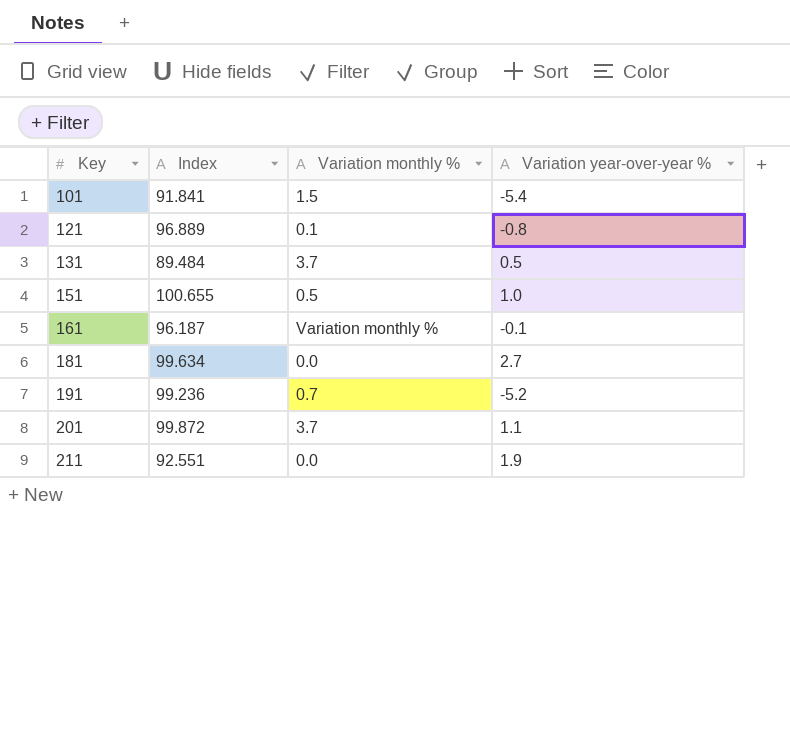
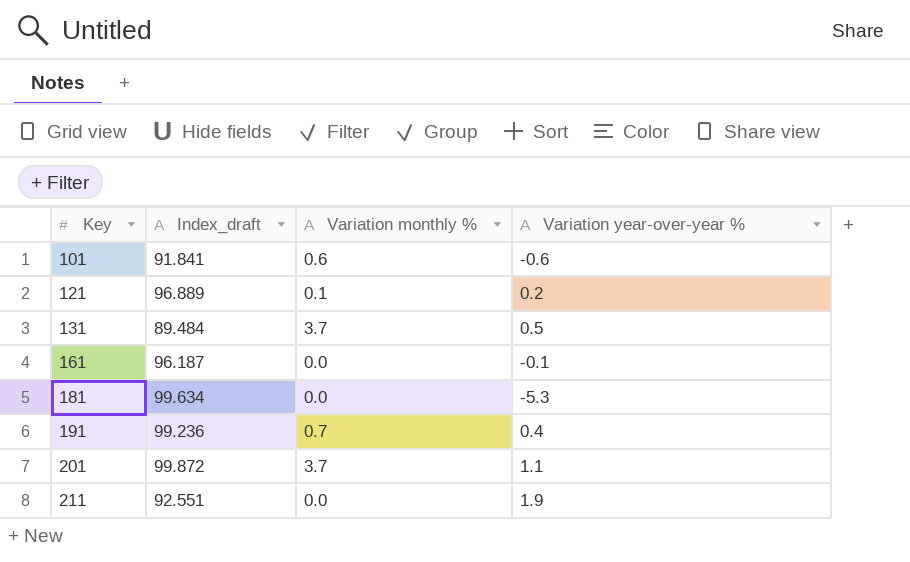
column name: Index -> Index_draft
row 151: 100.655 | 0.5 | 1.0 -> none
101 | Variation monthly %: 1.5 -> 0.6
101 | Variation year-over-year %: -5.4 -> -0.6
121 | Variation year-over-year %: -0.8 -> 0.2
161 | Variation monthly %: Variation monthly % -> 0.0
181 | Variation year-over-year %: 2.7 -> -5.3
191 | Variation year-over-year %: -5.2 -> 0.4

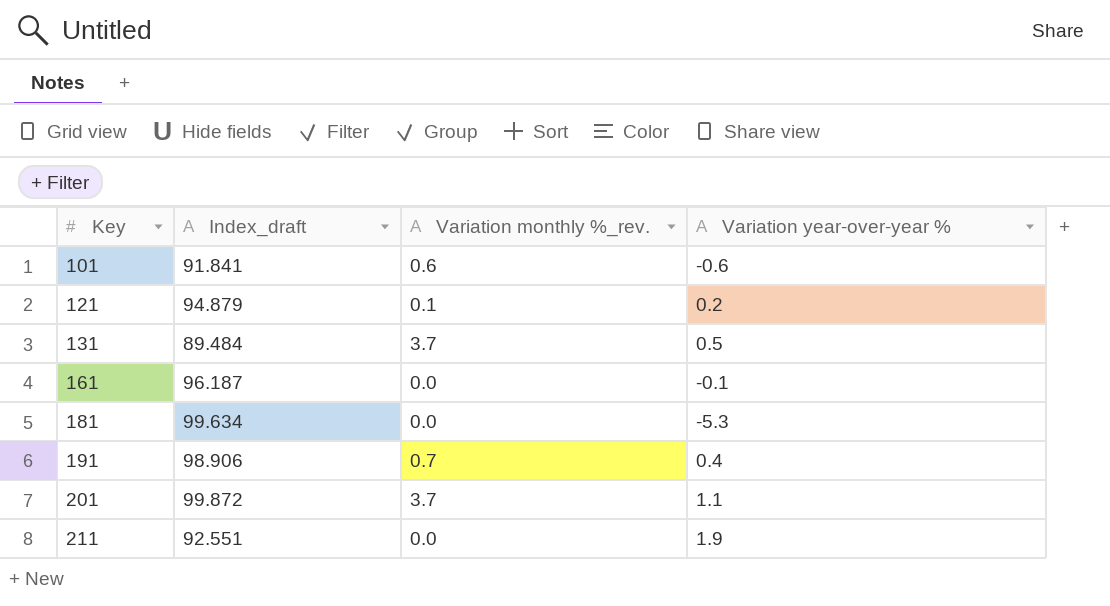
column name: Variation monthly % -> Variation monthly %_rev.
121 | Index_draft: 96.889 -> 94.879
191 | Index_draft: 99.236 -> 98.906

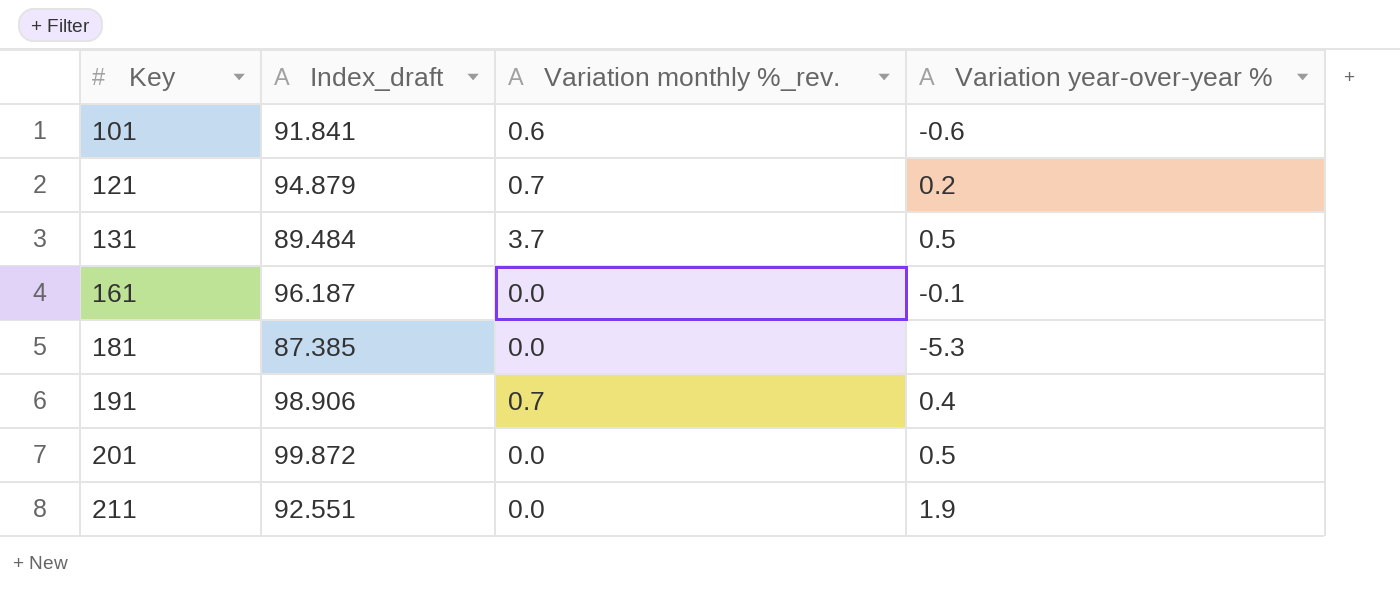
121 | Variation monthly %_rev.: 0.1 -> 0.7
181 | Index_draft: 99.634 -> 87.385
201 | Variation monthly %_rev.: 3.7 -> 0.0
201 | Variation year-over-year %: 1.1 -> 0.5

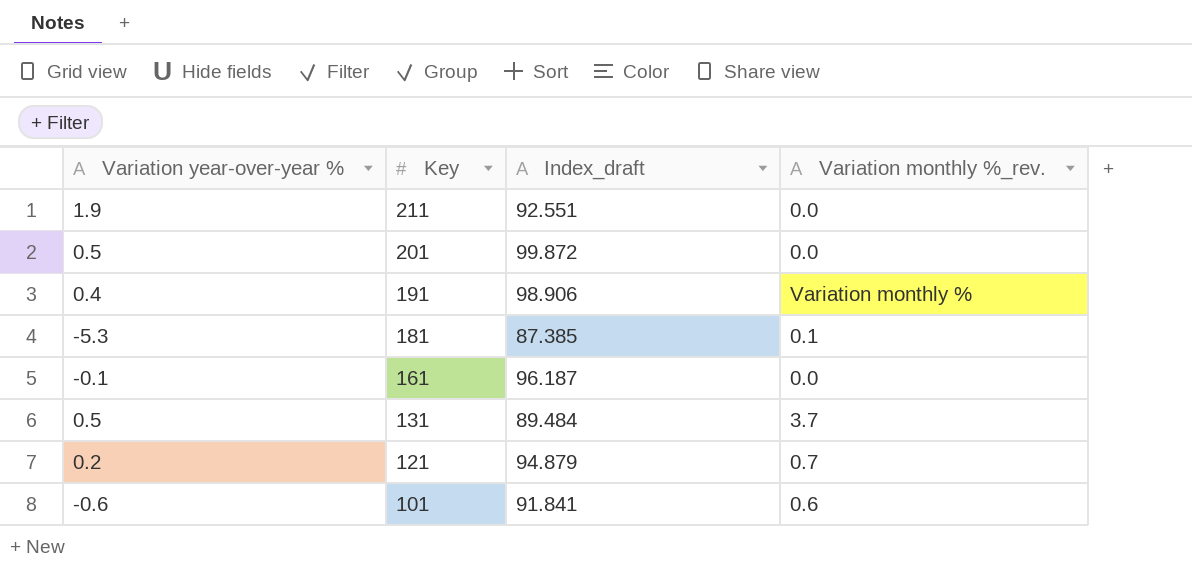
row order: Key ascending -> Key descending
column Variation year-over-year % | position: 4 -> 1
191 | Variation monthly %_rev.: 0.7 -> Variation monthly %
181 | Variation monthly %_rev.: 0.0 -> 0.1

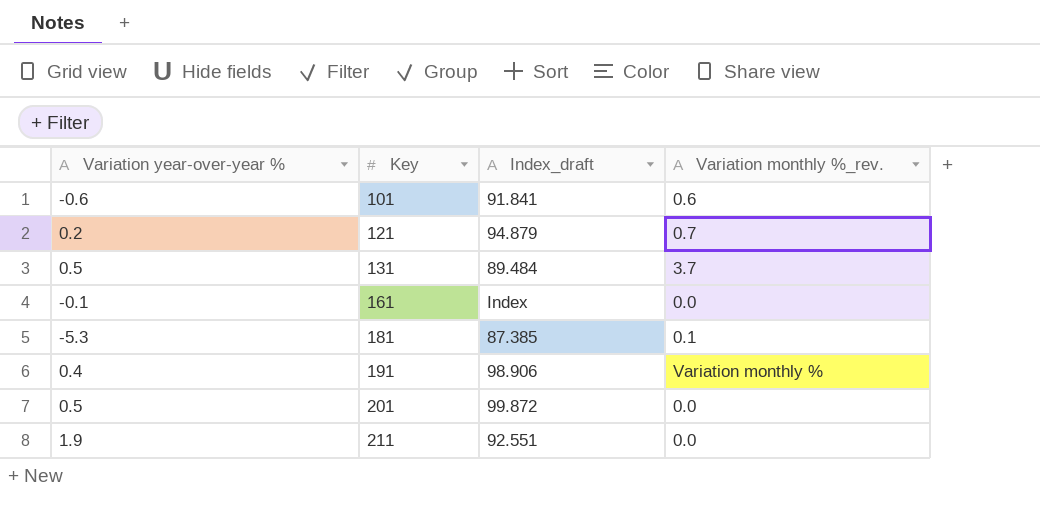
row order: Key descending -> Key ascending
161 | Index_draft: 96.187 -> Index

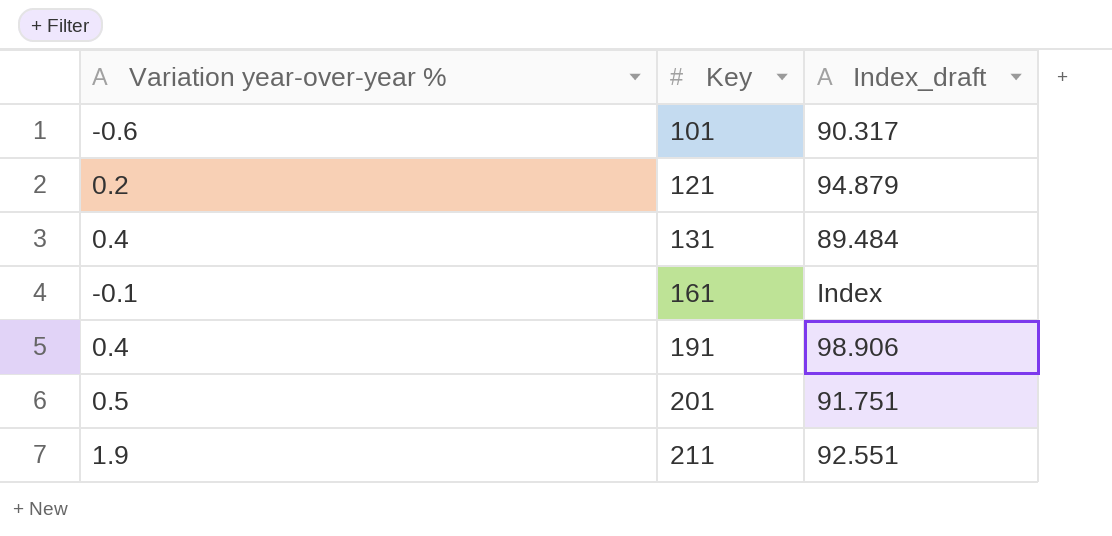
column Variation monthly %_rev. | position: 4 -> none
row 181: -5.3 | 87.385 | 0.1 -> none
101 | Index_draft: 91.841 -> 90.317
131 | Variation year-over-year %: 0.5 -> 0.4
201 | Index_draft: 99.872 -> 91.751

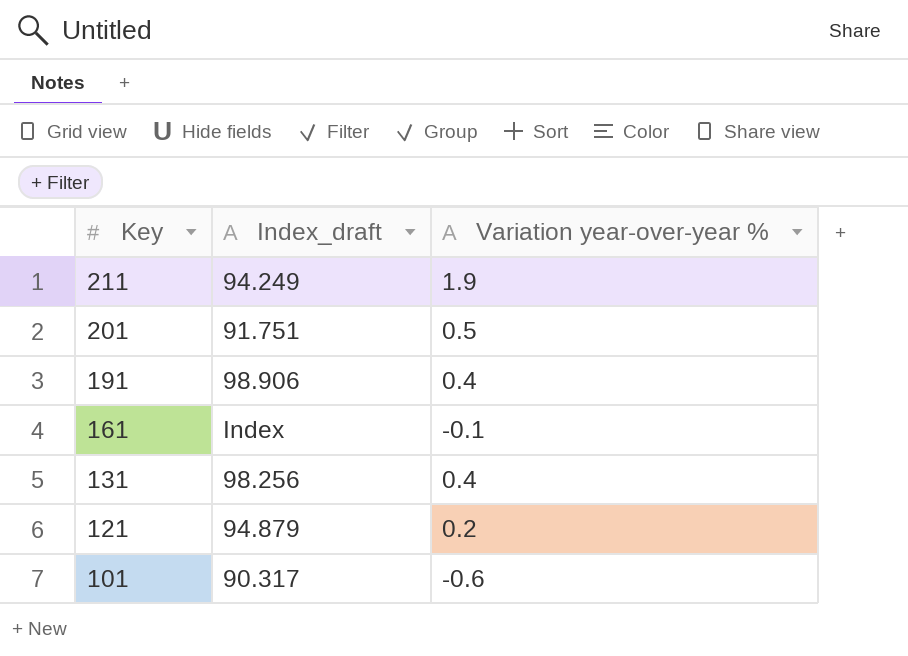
row order: Key ascending -> Key descending
column Variation year-over-year % | position: 1 -> 3
211 | Index_draft: 92.551 -> 94.249
131 | Index_draft: 89.484 -> 98.256

